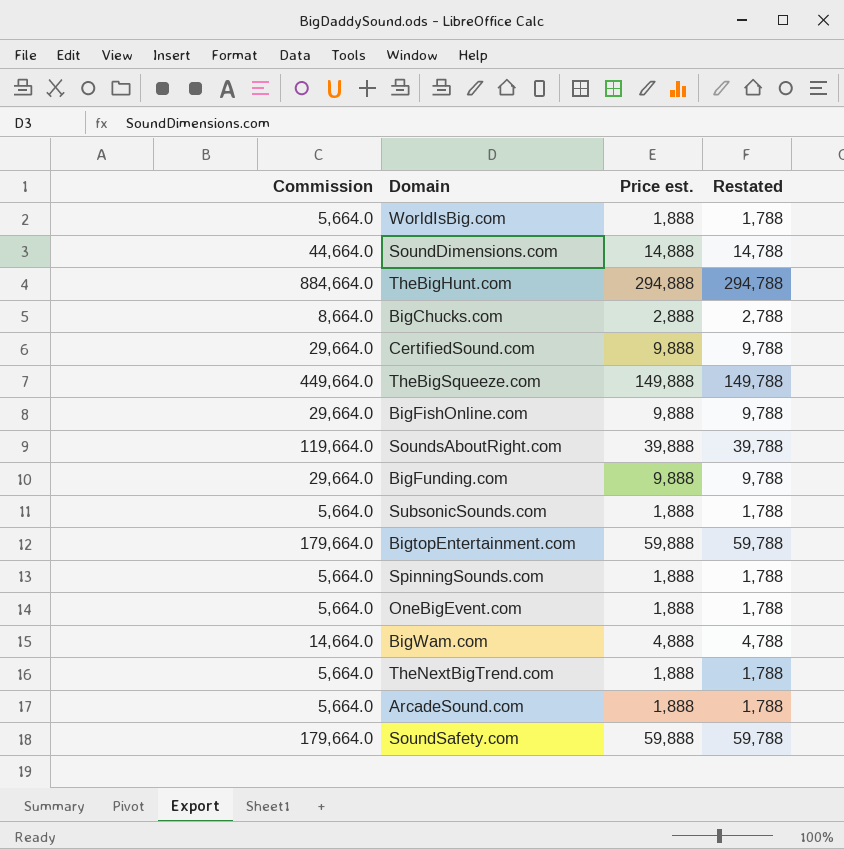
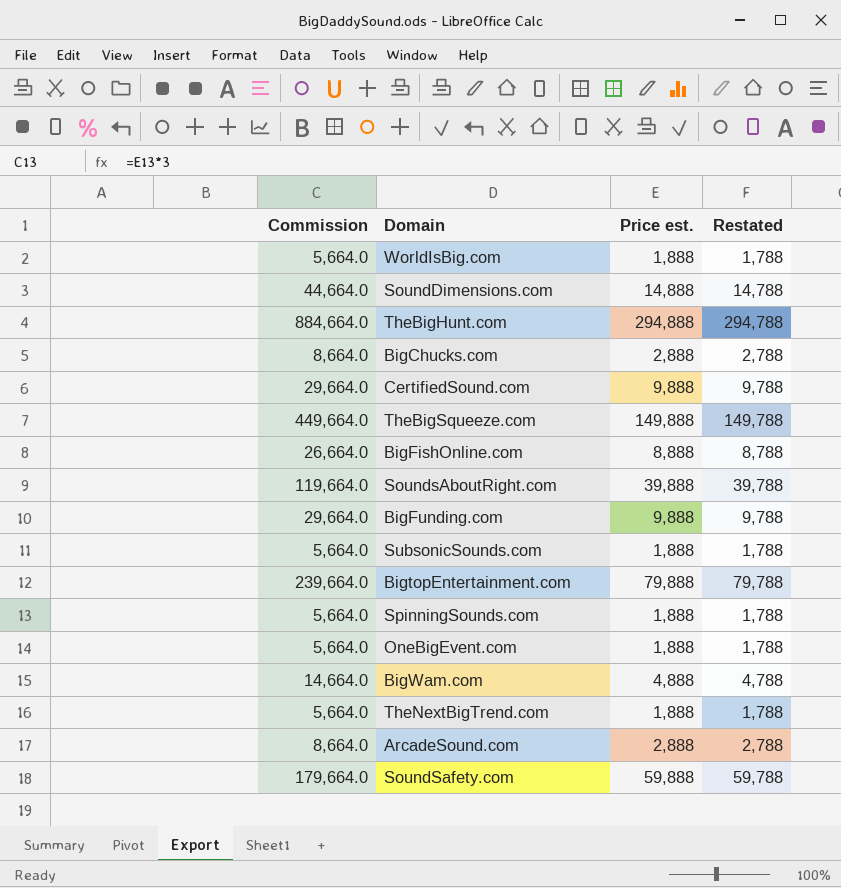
BigFishOnline.com | Commission: 29,664.0 -> 26,664.0
BigFishOnline.com | Price est.: 9,888 -> 8,888
BigFishOnline.com | Restated: 9,788 -> 8,788
BigtopEntertainment.com | Commission: 179,664.0 -> 239,664.0
BigtopEntertainment.com | Price est.: 59,888 -> 79,888
BigtopEntertainment.com | Restated: 59,788 -> 79,788
ArcadeSound.com | Commission: 5,664.0 -> 8,664.0
ArcadeSound.com | Price est.: 1,888 -> 2,888
ArcadeSound.com | Restated: 1,788 -> 2,788

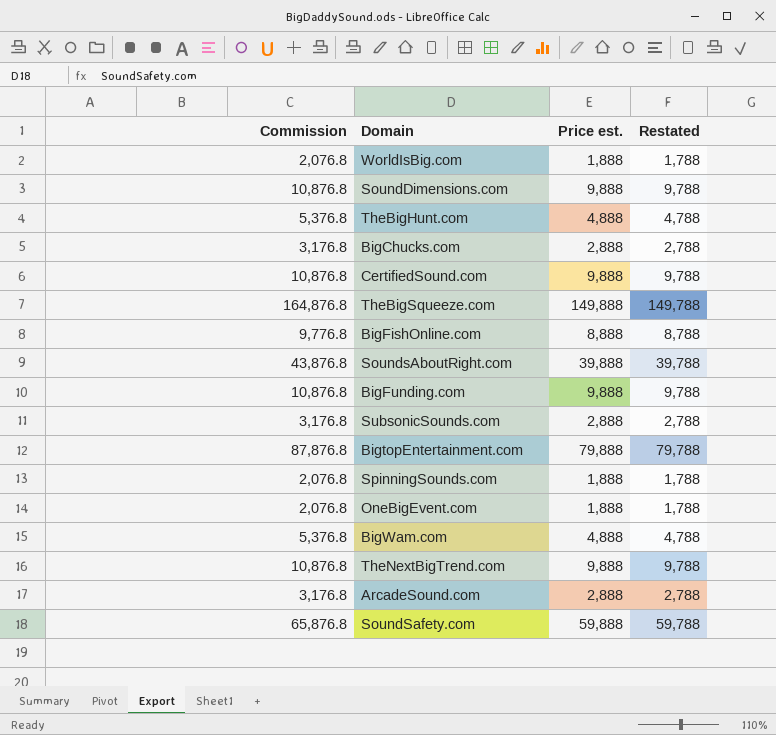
column Commission | formula: [Price est.] * 3 -> [Price est.] * 1.1
SoundDimensions.com | Price est.: 14,888 -> 9,888
SoundDimensions.com | Restated: 14,788 -> 9,788
TheBigHunt.com | Price est.: 294,888 -> 4,888
TheBigHunt.com | Restated: 294,788 -> 4,788
SubsonicSounds.com | Price est.: 1,888 -> 2,888
SubsonicSounds.com | Restated: 1,788 -> 2,788
TheNextBigTrend.com | Price est.: 1,888 -> 9,888
TheNextBigTrend.com | Restated: 1,788 -> 9,788

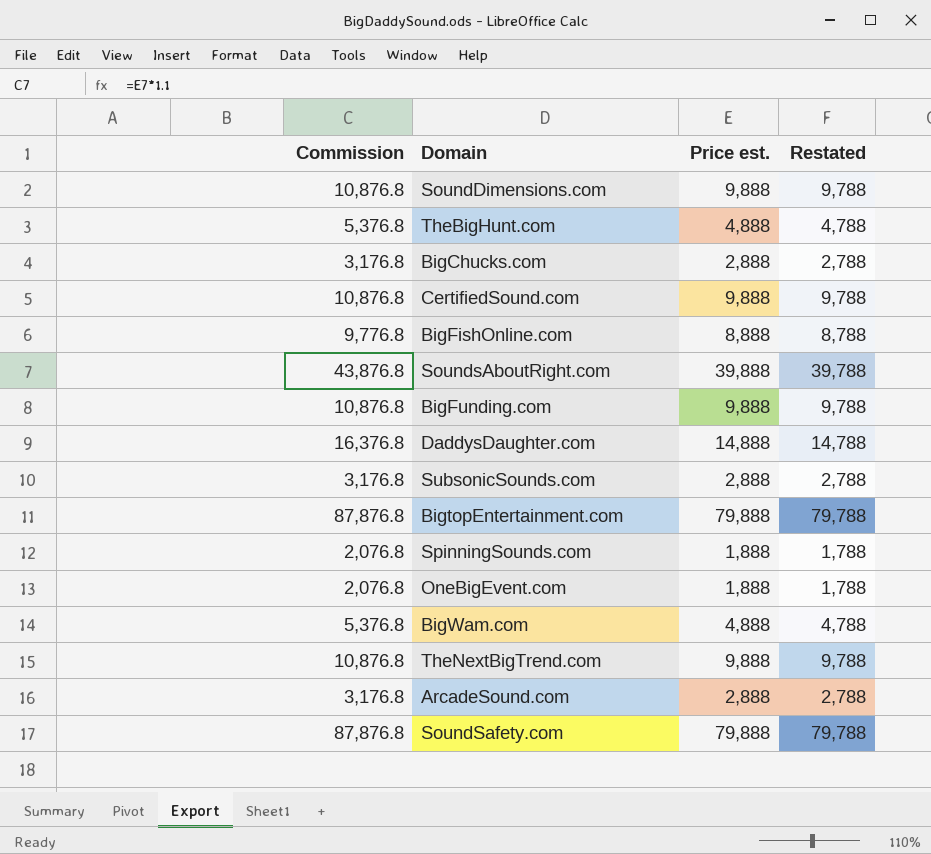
row WorldIsBig.com: 2,076.8 | 1,888 | 1,788 -> none
row TheBigSqueeze.com: 164,876.8 | 149,888 | 149,788 -> none
row DaddysDaughter.com: none -> 16,376.8 | 14,888 | 14,788
SoundSafety.com | Commission: 65,876.8 -> 87,876.8
SoundSafety.com | Price est.: 59,888 -> 79,888
SoundSafety.com | Restated: 59,788 -> 79,788

